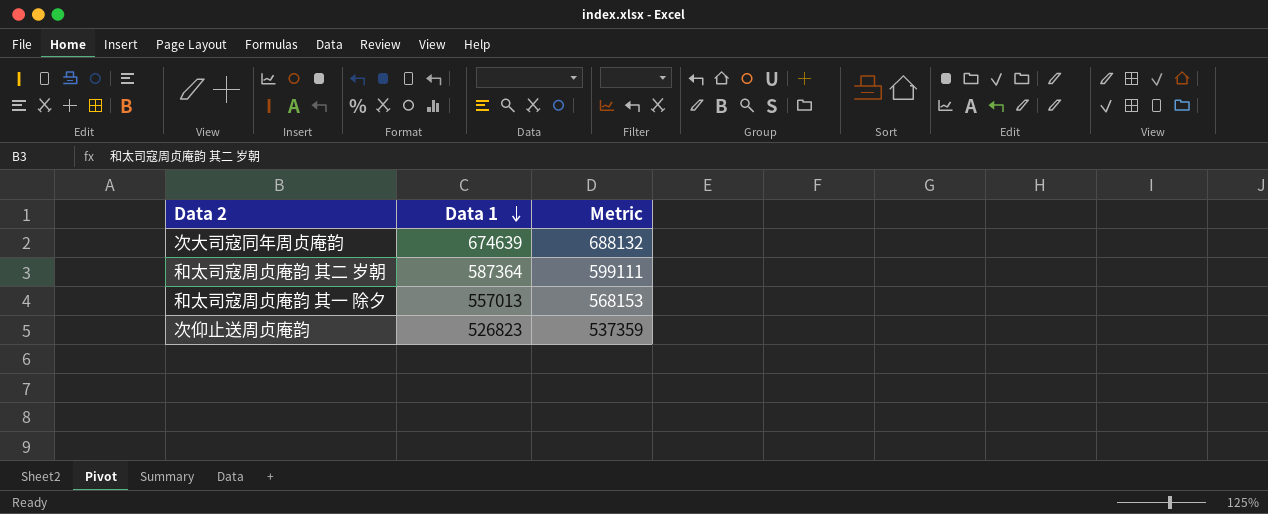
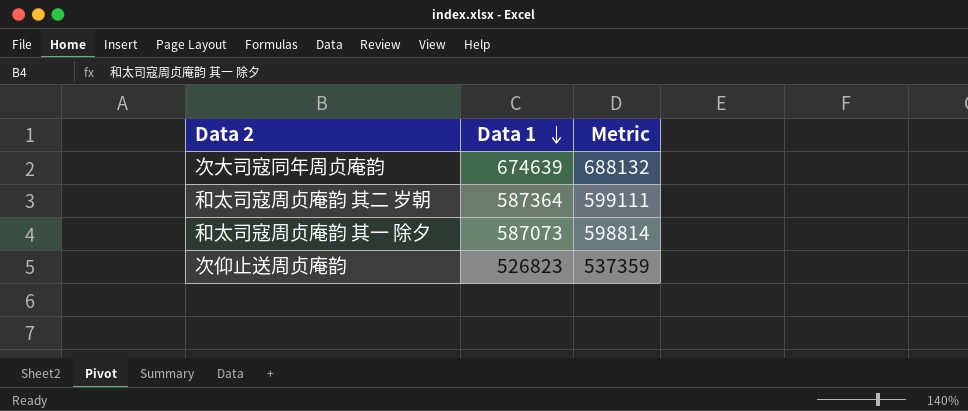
和太司寇周贞庵韵 其一 除夕 | Data 1: 557013 -> 587073
和太司寇周贞庵韵 其一 除夕 | Metric: 568153 -> 598814

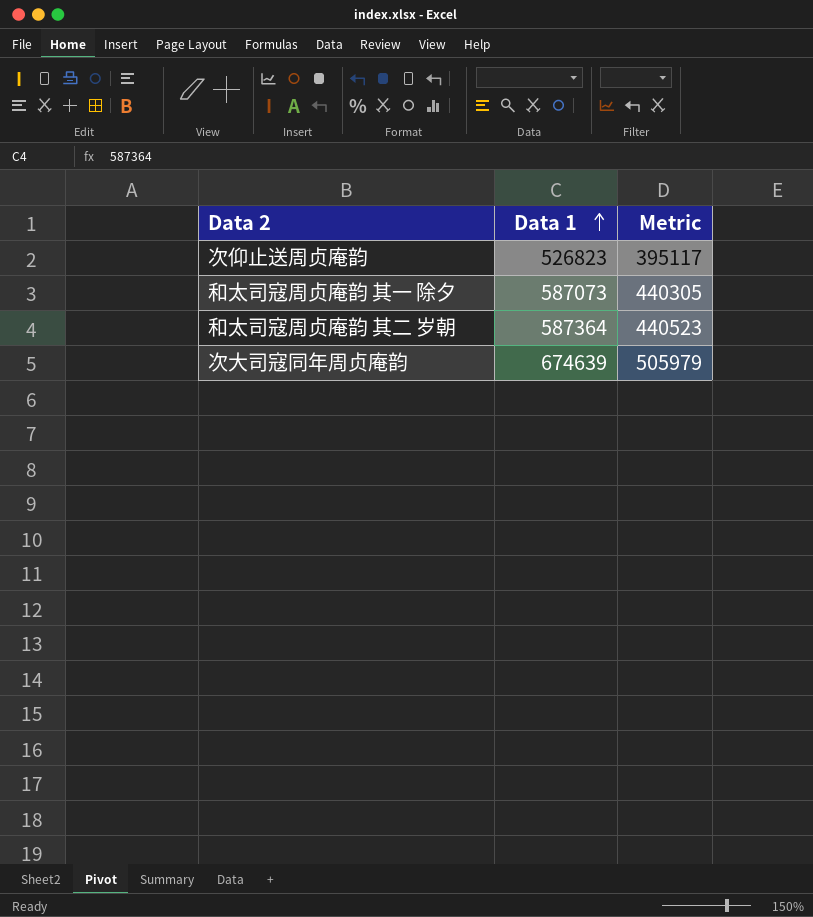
row order: Data 1 descending -> Data 1 ascending
column Metric | formula: [Data 1] * 1.02 -> [Data 1] * 0.75

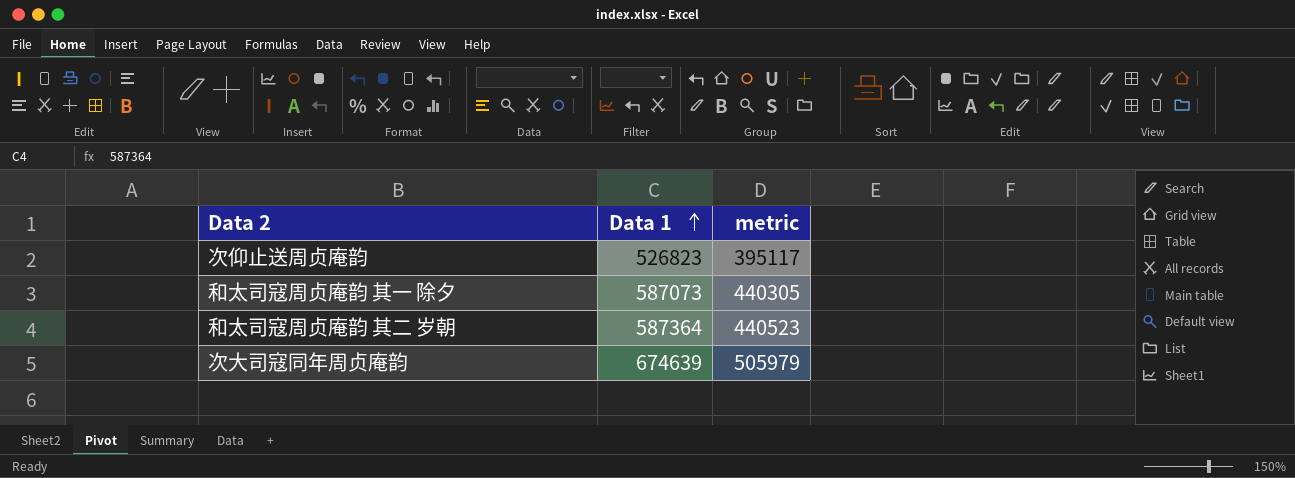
column name: Metric -> metric

